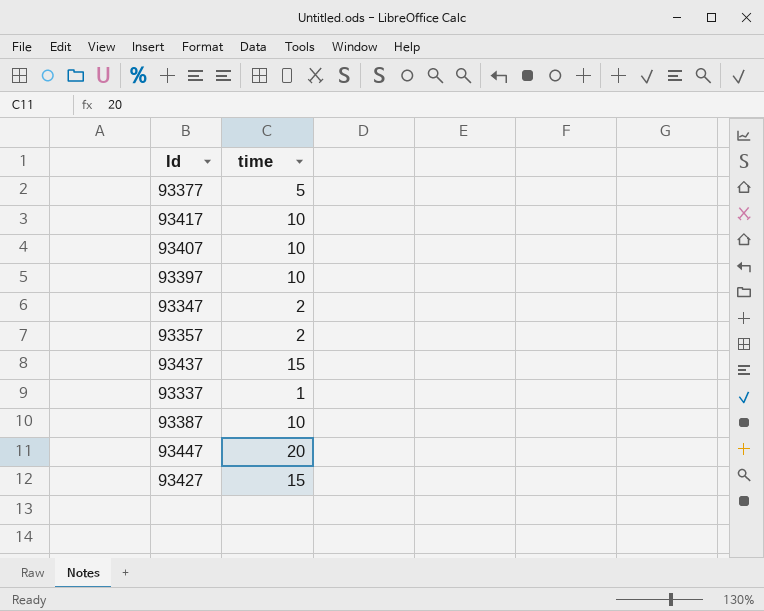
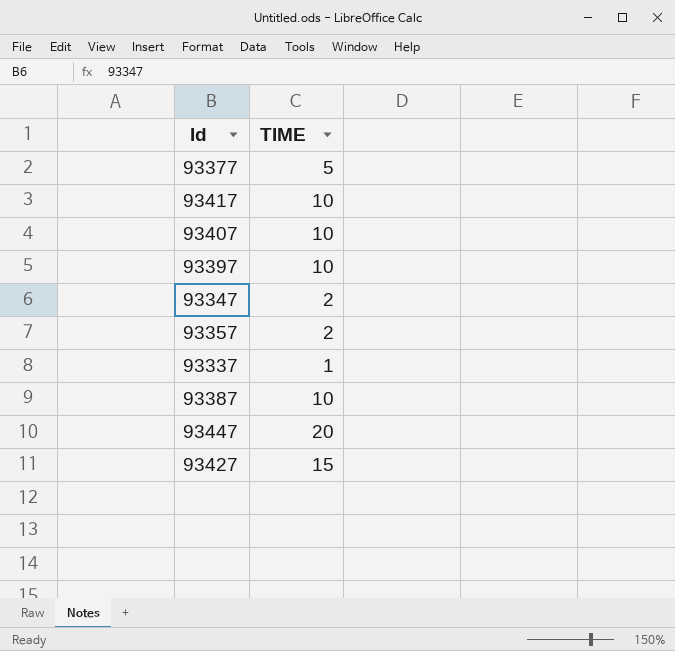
column name: time -> TIME
row 93437: 15 -> none

